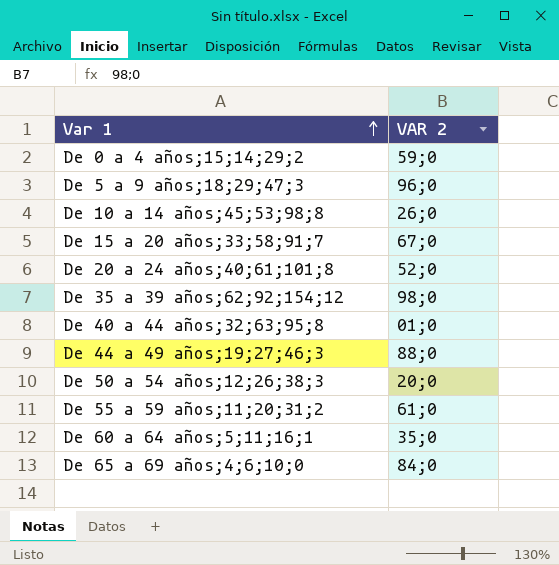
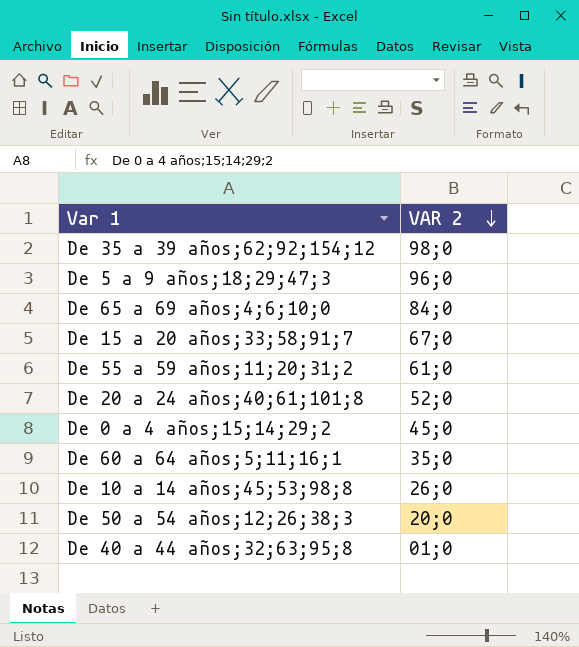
row order: Var 1 ascending -> VAR 2 descending
row De 44 a 49 años;19;27;46;3: 88;0 -> none
De 0 a 4 años;15;14;29;2 | VAR 2: 59;0 -> 45;0

